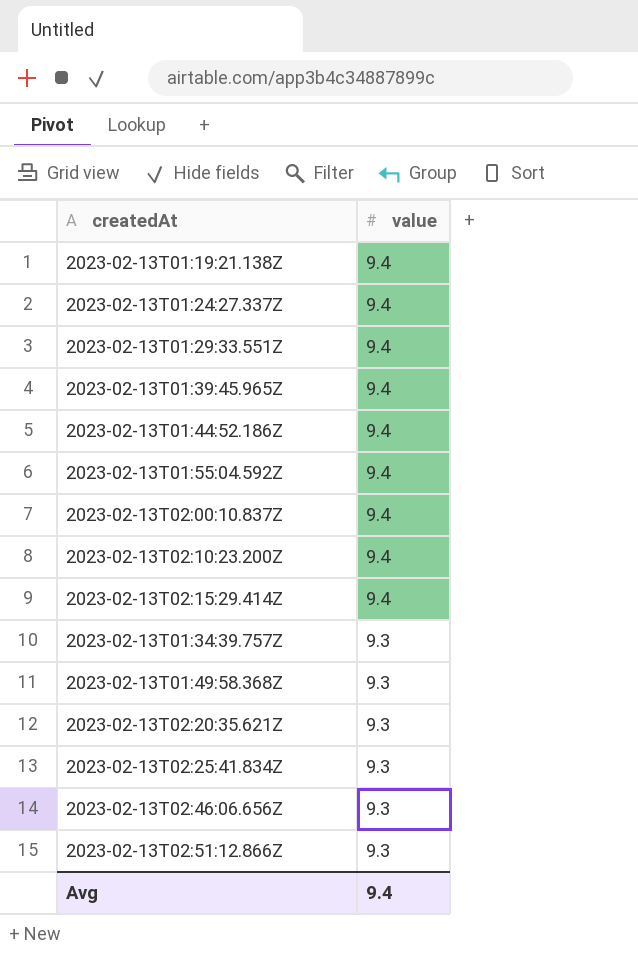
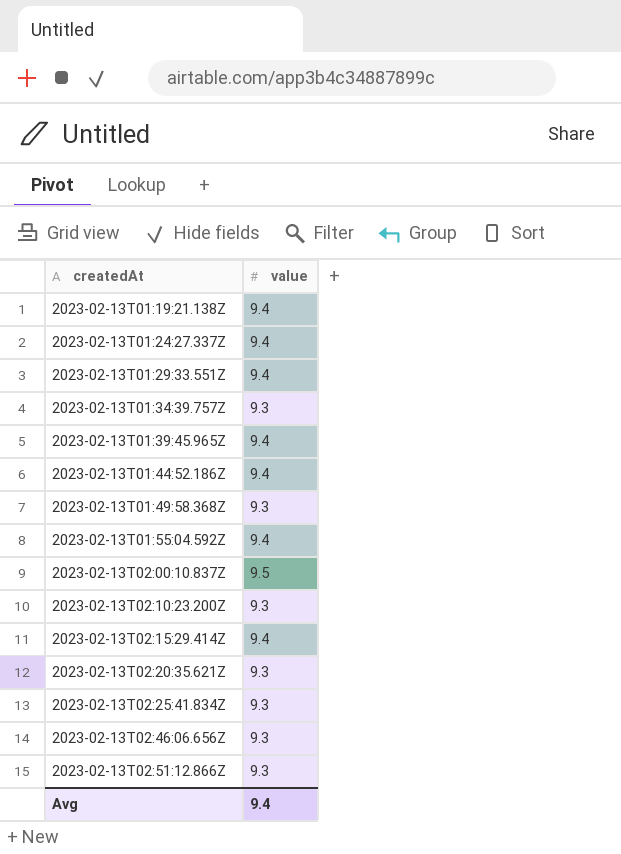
row order: value descending -> createdAt ascending
2023-02-13T02:00:10.837Z | value: 9.4 -> 9.5
2023-02-13T02:10:23.200Z | value: 9.4 -> 9.3

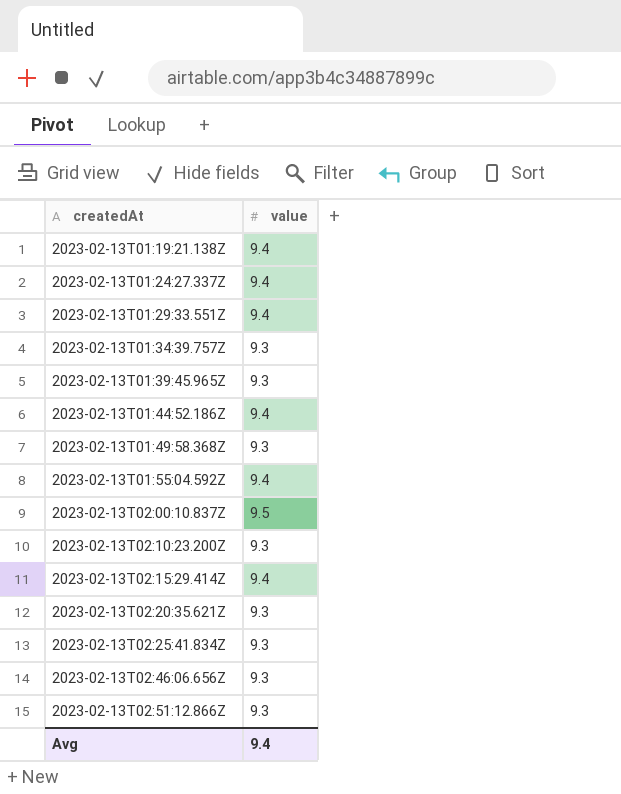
2023-02-13T01:39:45.965Z | value: 9.4 -> 9.3

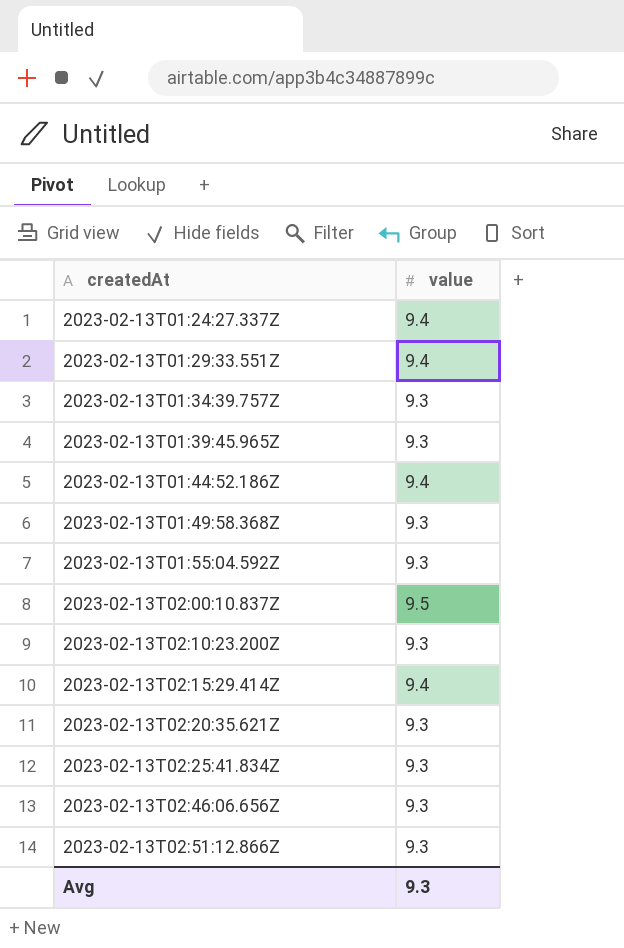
row 2023-02-13T01:19:21.138Z: 9.4 -> none
2023-02-13T01:55:04.592Z | value: 9.4 -> 9.3
Avg | value: 9.4 -> 9.3

